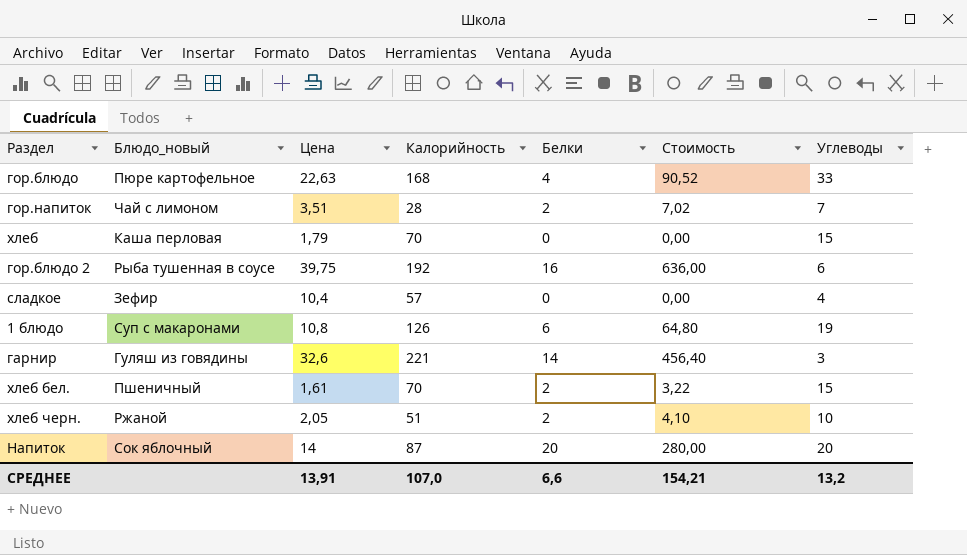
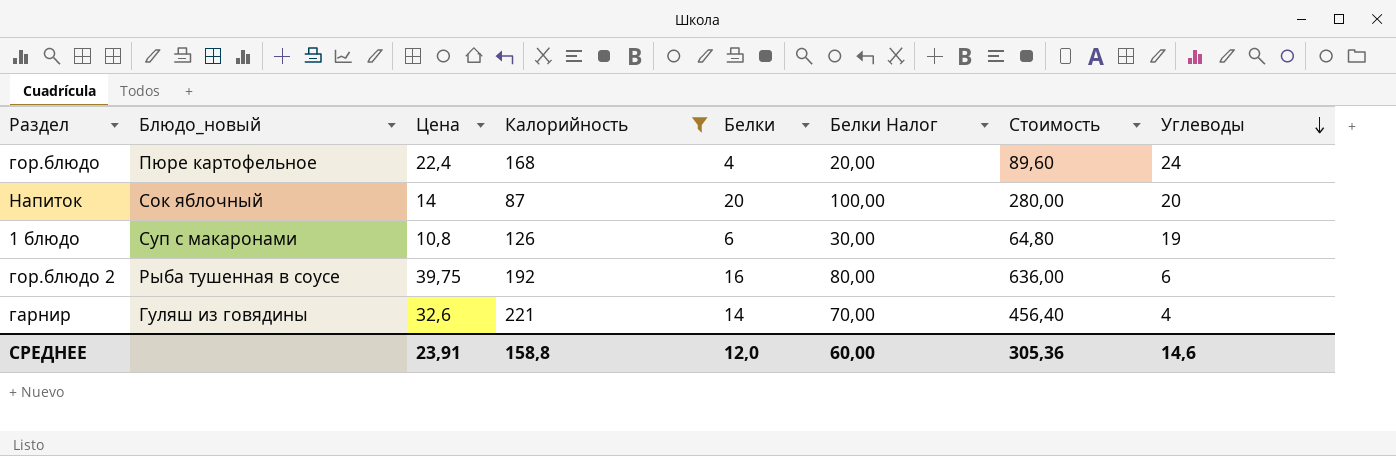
filter: none -> Калорийность >= 87
row order: none -> Углеводы descending
column Белки Налог | formula: none -> [Белки] * 5
гор.блюдо | Цена: 22,63 -> 22,4
гор.блюдо | Стоимость: 90,52 -> 89,60
гор.блюдо | Углеводы: 33 -> 24
гарнир | Углеводы: 3 -> 4
СРЕДНЕЕ | Цена: 13,91 -> 23,91
СРЕДНЕЕ | Калорийность: 107,0 -> 158,8
СРЕДНЕЕ | Белки: 6,6 -> 12,0
СРЕДНЕЕ | Стоимость: 154,21 -> 305,36
СРЕДНЕЕ | Углеводы: 13,2 -> 14,6

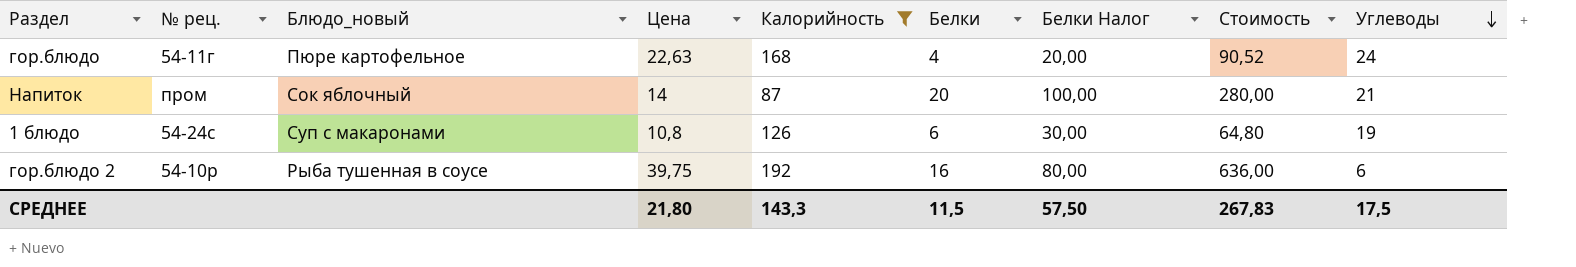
column № рец. | position: none -> 2
row гарнир: Гуляш из говядины | 32,6 | 221 | 14 | 70,00 | 456,40 | 4 -> none
гор.блюдо | Цена: 22,4 -> 22,63
гор.блюдо | Стоимость: 89,60 -> 90,52
Напиток | Углеводы: 20 -> 21
СРЕДНЕЕ | Цена: 23,91 -> 21,80
СРЕДНЕЕ | Калорийность: 158,8 -> 143,3
СРЕДНЕЕ | Белки: 12,0 -> 11,5
СРЕДНЕЕ | Белки Налог: 60,00 -> 57,50
СРЕДНЕЕ | Стоимость: 305,36 -> 267,83
СРЕДНЕЕ | Углеводы: 14,6 -> 17,5

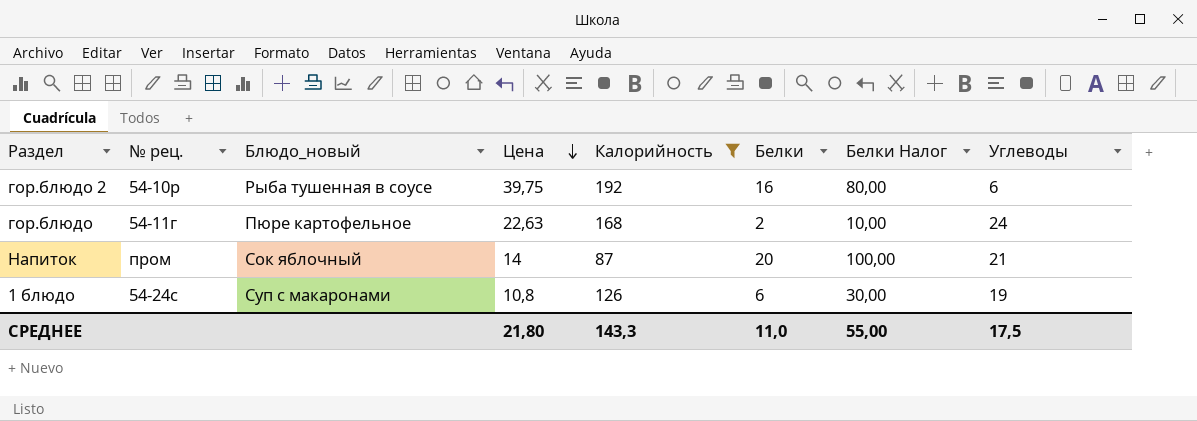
row order: Углеводы descending -> Цена descending
column Стоимость | formula: [Цена] * [Белки] -> none
гор.блюдо | Белки: 4 -> 2
гор.блюдо | Белки Налог: 20,00 -> 10,00
СРЕДНЕЕ | Белки: 11,5 -> 11,0
СРЕДНЕЕ | Белки Налог: 57,50 -> 55,00

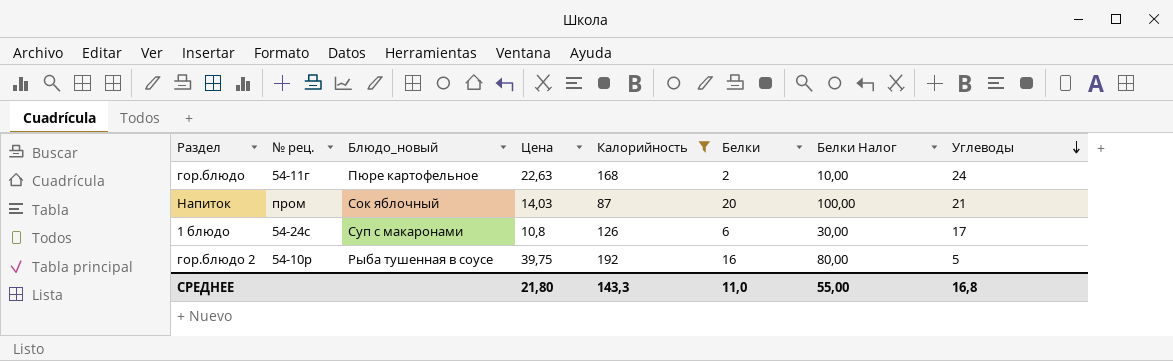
row order: Цена descending -> Углеводы descending
Напиток | Цена: 14 -> 14,03
1 блюдо | Углеводы: 19 -> 17
гор.блюдо 2 | Углеводы: 6 -> 5
СРЕДНЕЕ | Углеводы: 17,5 -> 16,8

